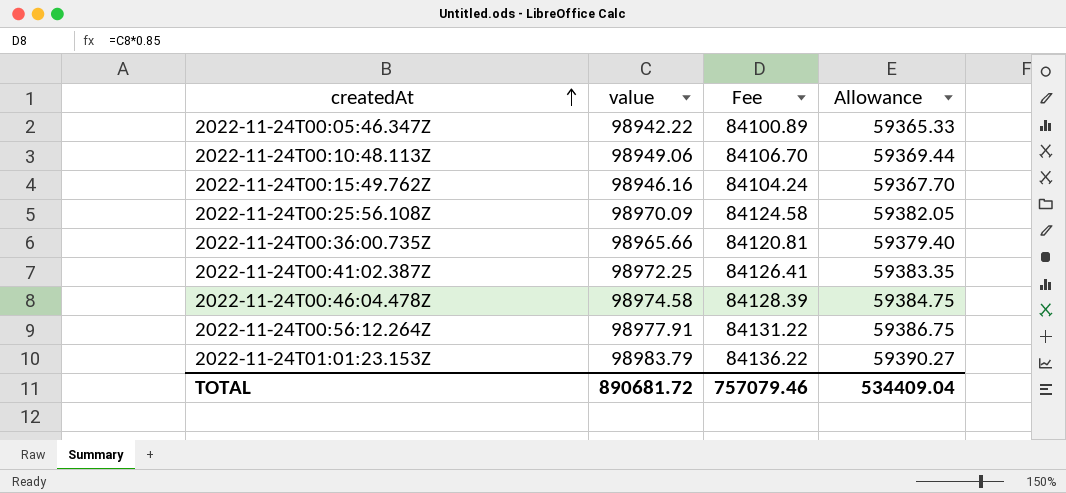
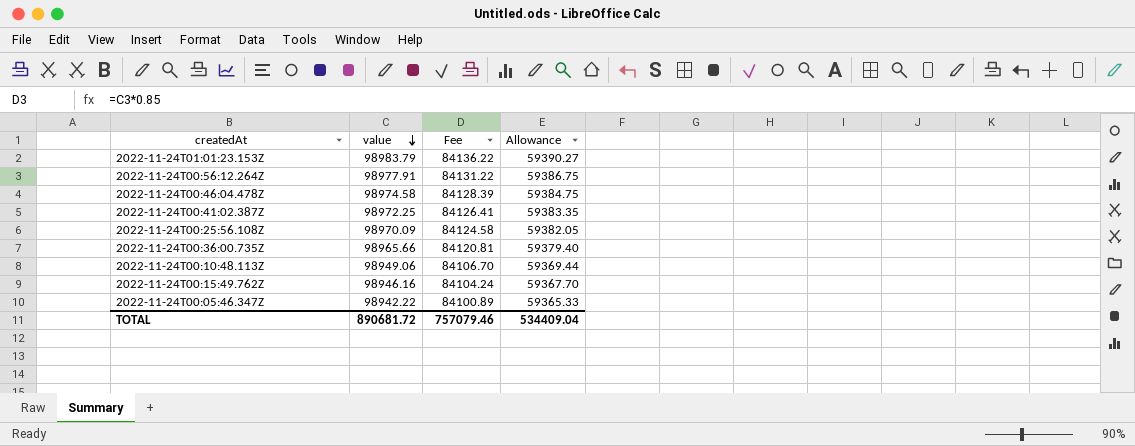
row order: createdAt ascending -> value descending

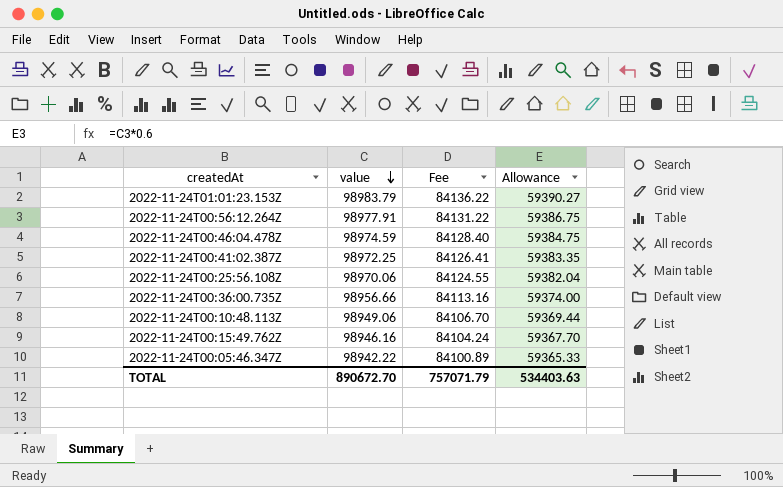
2022-11-24T00:46:04.478Z | value: 98974.58 -> 98974.59
2022-11-24T00:46:04.478Z | Fee: 84128.39 -> 84128.40
2022-11-24T00:25:56.108Z | value: 98970.09 -> 98970.06
2022-11-24T00:25:56.108Z | Fee: 84124.58 -> 84124.55
2022-11-24T00:25:56.108Z | Allowance: 59382.05 -> 59382.04
2022-11-24T00:36:00.735Z | value: 98965.66 -> 98956.66
2022-11-24T00:36:00.735Z | Fee: 84120.81 -> 84113.16
2022-11-24T00:36:00.735Z | Allowance: 59379.40 -> 59374.00
TOTAL | value: 890681.72 -> 890672.70
TOTAL | Fee: 757079.46 -> 757071.79
TOTAL | Allowance: 534409.04 -> 534403.63

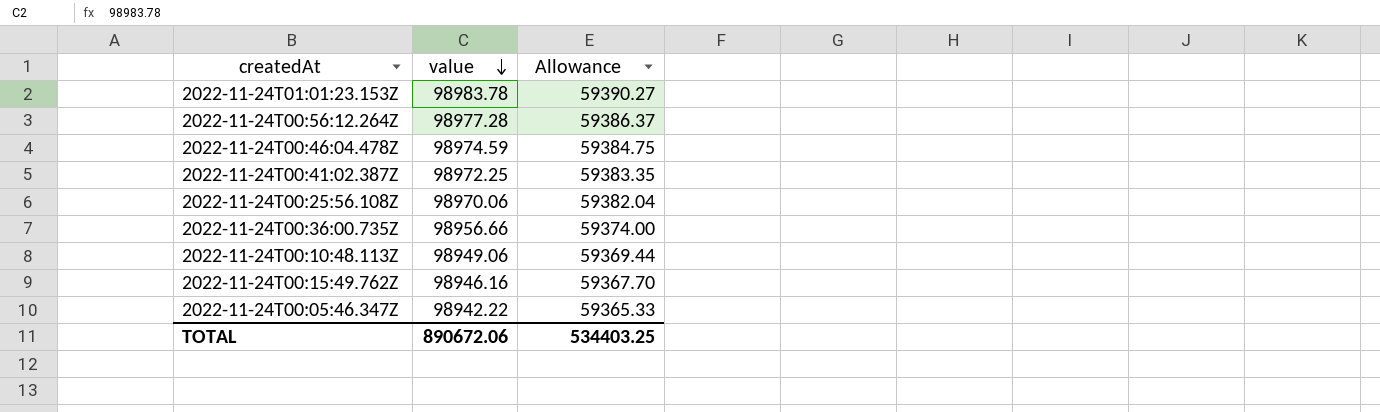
column Fee | formula: [value] * 0.85 -> none
2022-11-24T01:01:23.153Z | value: 98983.79 -> 98983.78
2022-11-24T00:56:12.264Z | value: 98977.91 -> 98977.28
2022-11-24T00:56:12.264Z | Allowance: 59386.75 -> 59386.37
TOTAL | value: 890672.70 -> 890672.06
TOTAL | Allowance: 534403.63 -> 534403.25

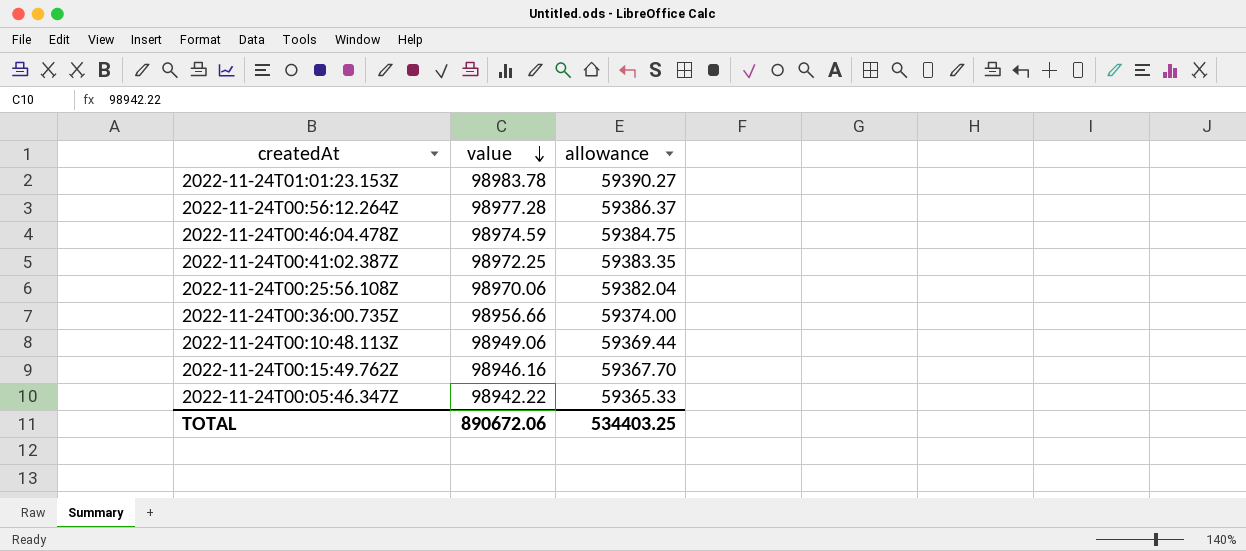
column name: Allowance -> allowance

